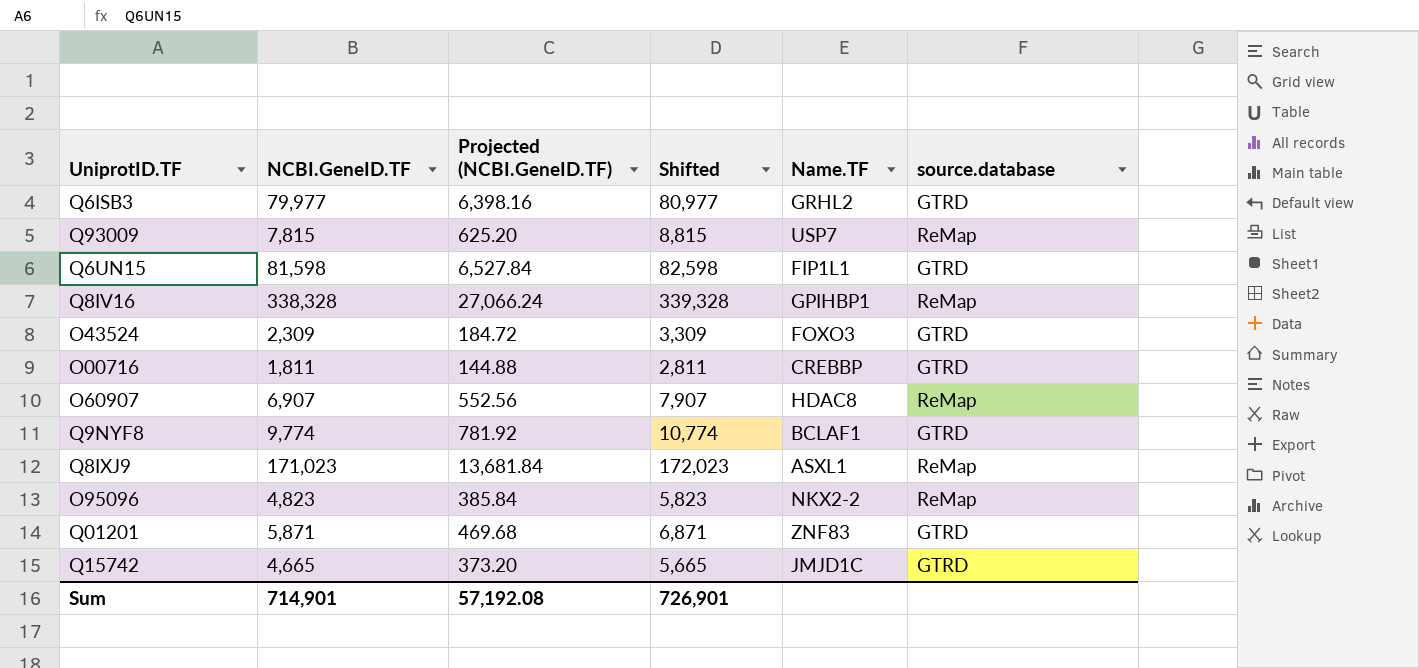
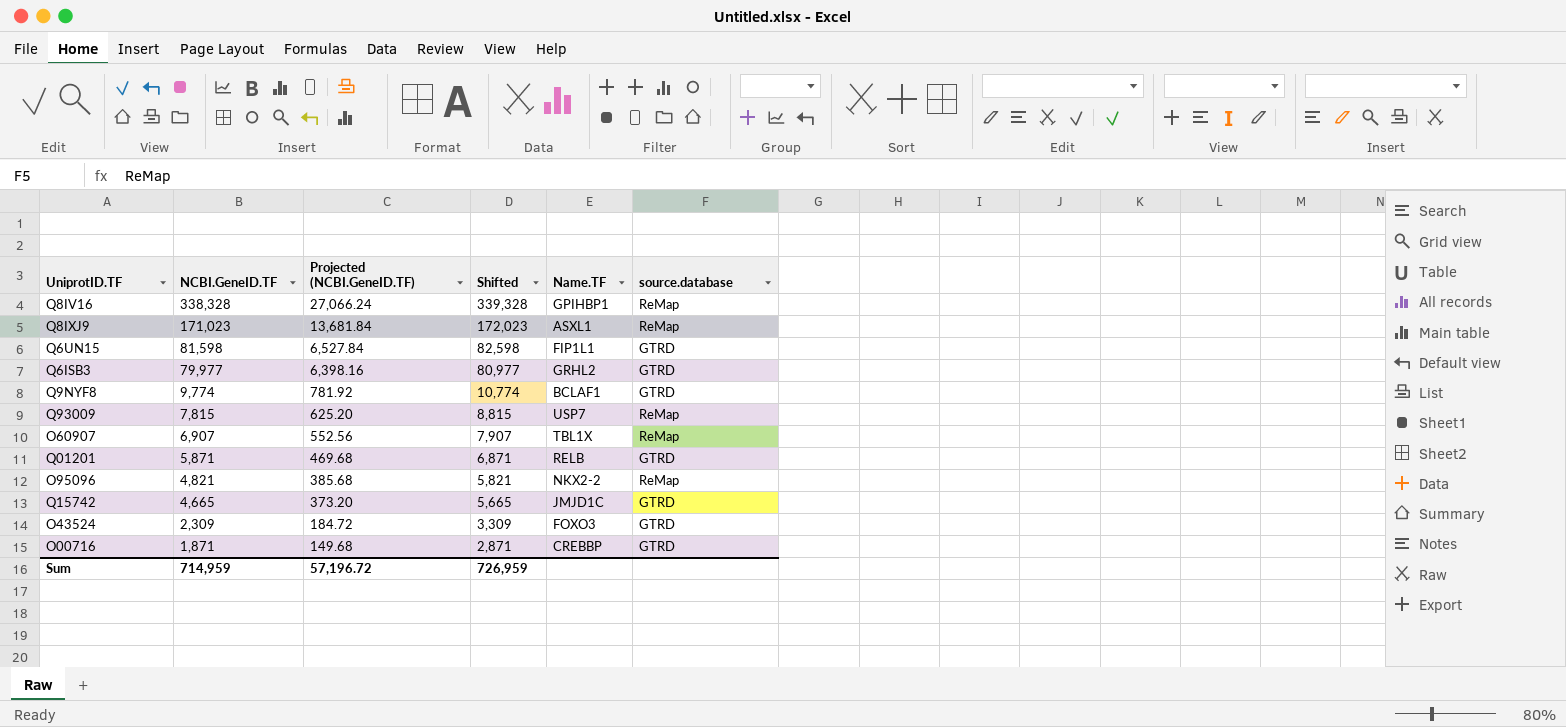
row order: none -> NCBI.GeneID.TF descending
O60907 | Name.TF: HDAC8 -> TBL1X
Q01201 | Name.TF: ZNF83 -> RELB
O95096 | NCBI.GeneID.TF: 4,823 -> 4,821
O95096 | Projected (NCBI.GeneID.TF): 385.84 -> 385.68
O95096 | Shifted: 5,823 -> 5,821
O00716 | NCBI.GeneID.TF: 1,811 -> 1,871
O00716 | Projected (NCBI.GeneID.TF): 144.88 -> 149.68
O00716 | Shifted: 2,811 -> 2,871
Sum | NCBI.GeneID.TF: 714,901 -> 714,959
Sum | Projected (NCBI.GeneID.TF): 57,192.08 -> 57,196.72
Sum | Shifted: 726,901 -> 726,959

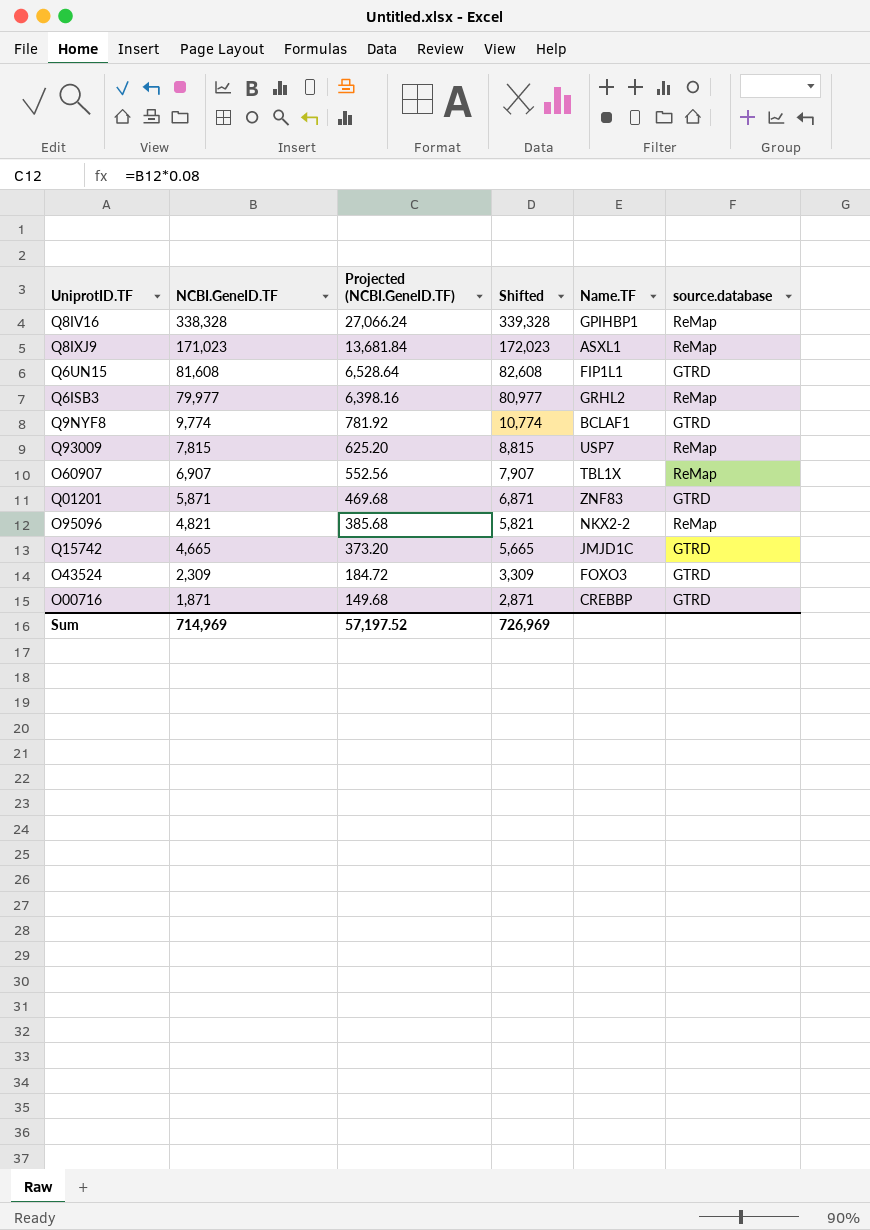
Q6UN15 | NCBI.GeneID.TF: 81,598 -> 81,608
Q6UN15 | Projected (NCBI.GeneID.TF): 6,527.84 -> 6,528.64
Q6UN15 | Shifted: 82,598 -> 82,608
Q6ISB3 | source.database: GTRD -> ReMap
Q01201 | Name.TF: RELB -> ZNF83
Sum | NCBI.GeneID.TF: 714,959 -> 714,969
Sum | Projected (NCBI.GeneID.TF): 57,196.72 -> 57,197.52
Sum | Shifted: 726,959 -> 726,969

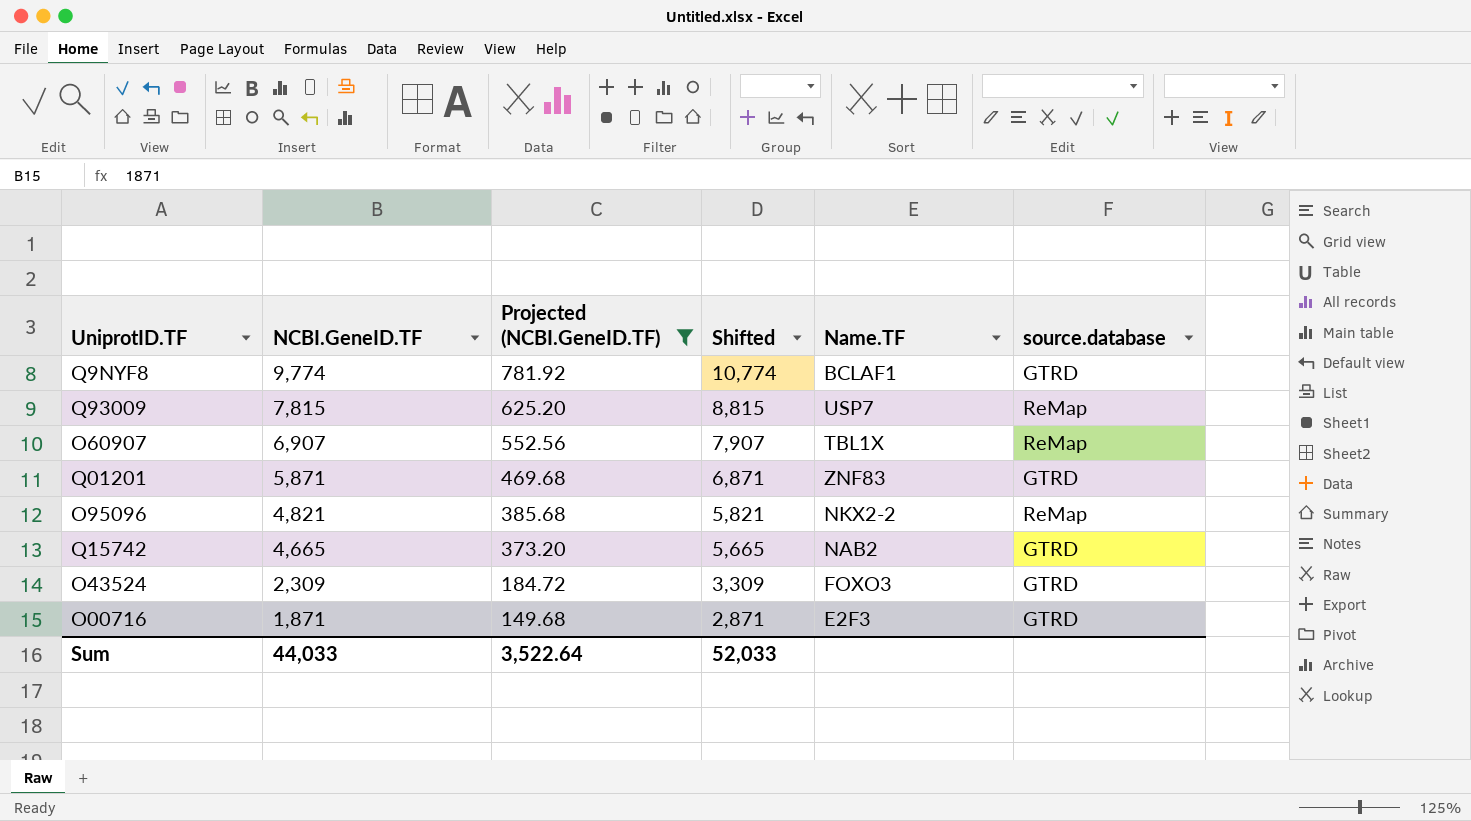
filter: none -> Projected (NCBI.GeneID.TF) <= 781.92
Q15742 | Name.TF: JMJD1C -> NAB2
O00716 | Name.TF: CREBBP -> E2F3
Sum | NCBI.GeneID.TF: 714,969 -> 44,033
Sum | Projected (NCBI.GeneID.TF): 57,197.52 -> 3,522.64
Sum | Shifted: 726,969 -> 52,033

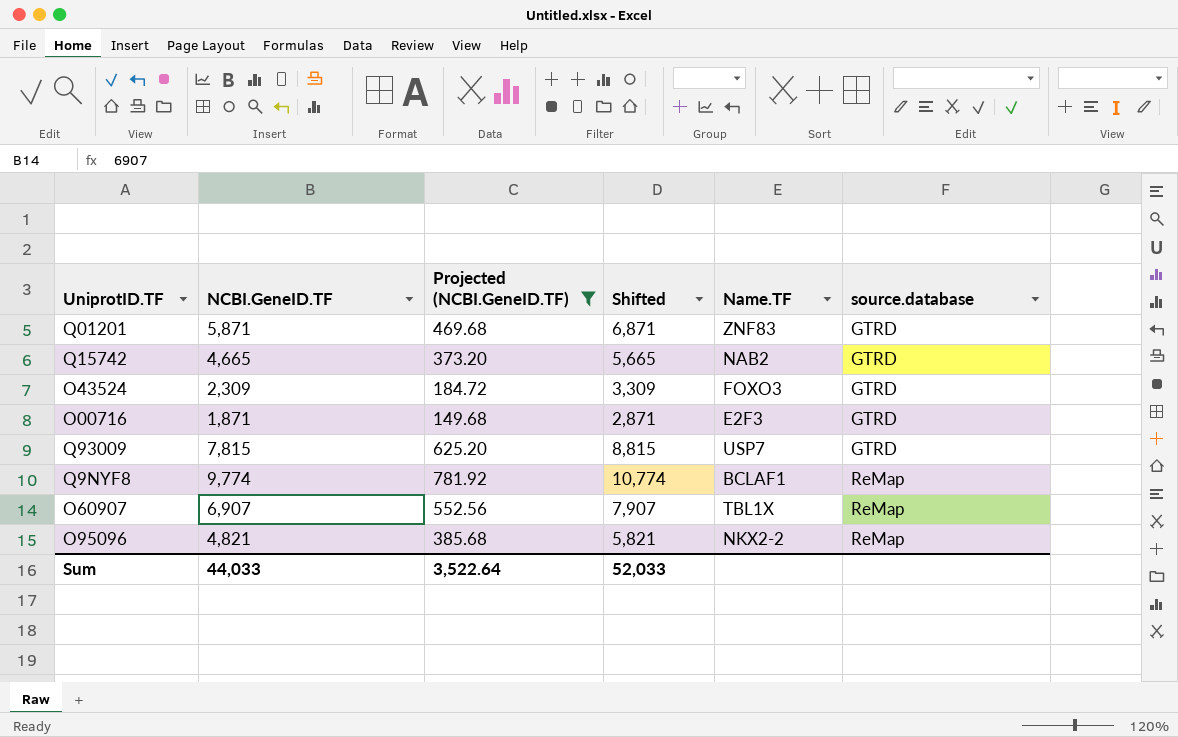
row order: NCBI.GeneID.TF descending -> source.database ascending
Q93009 | source.database: ReMap -> GTRD
Q9NYF8 | source.database: GTRD -> ReMap

